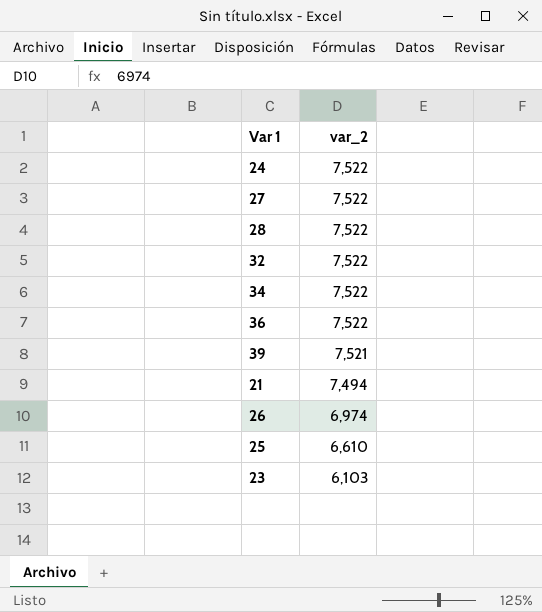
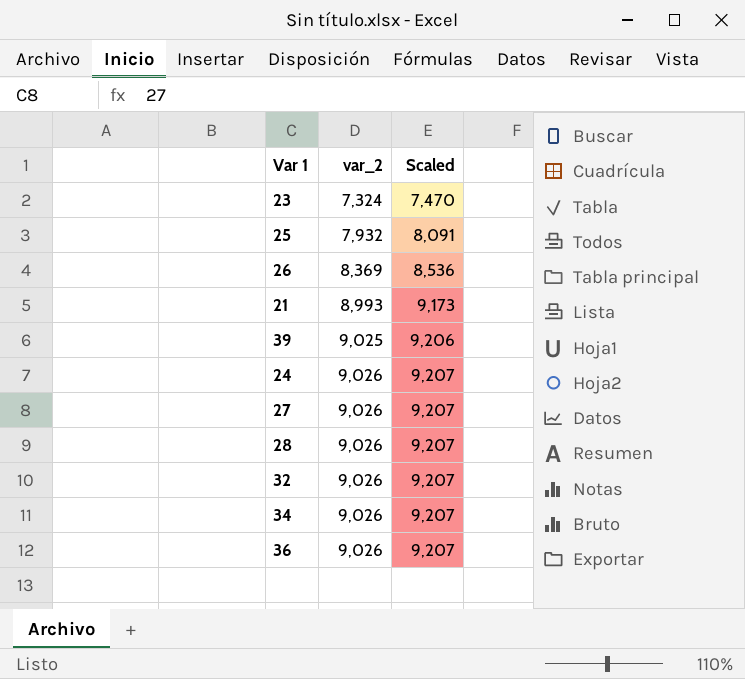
row order: var_2 descending -> var_2 ascending
column Scaled | formula: none -> [var_2] * 1.02
23 | var_2: 6,103 -> 7,324
25 | var_2: 6,610 -> 7,932
26 | var_2: 6,974 -> 8,369
21 | var_2: 7,494 -> 8,993
39 | var_2: 7,521 -> 9,025
24 | var_2: 7,522 -> 9,026
27 | var_2: 7,522 -> 9,026
28 | var_2: 7,522 -> 9,026
32 | var_2: 7,522 -> 9,026
34 | var_2: 7,522 -> 9,026
36 | var_2: 7,522 -> 9,026

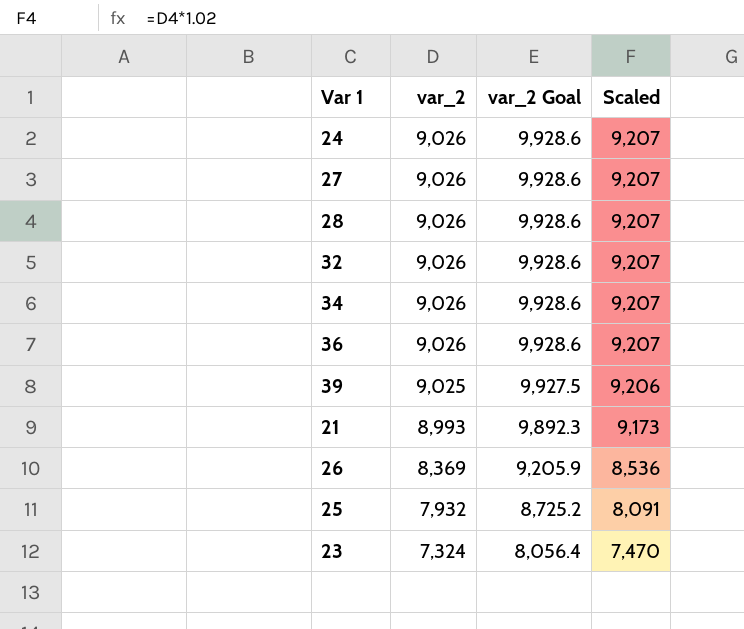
row order: var_2 ascending -> var_2 descending
column var_2 Goal | formula: none -> [var_2] * 1.1

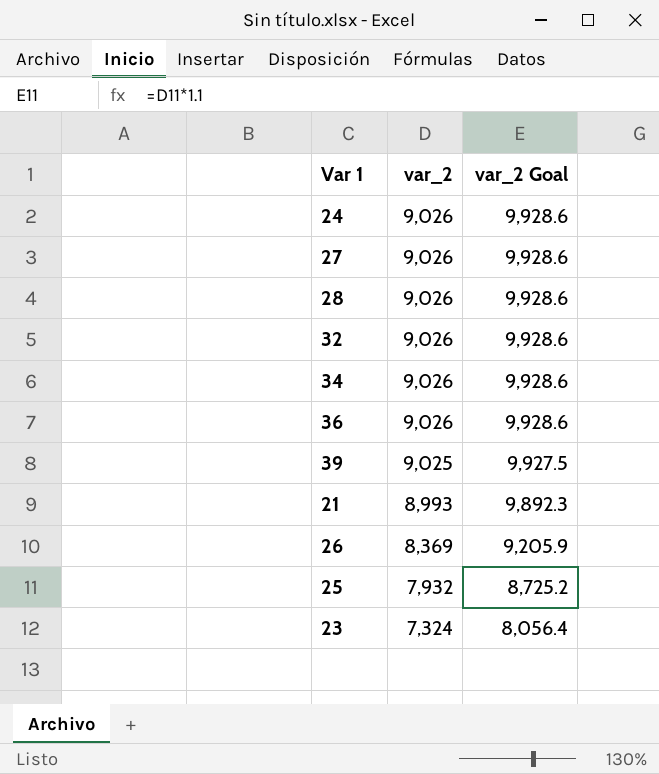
column Scaled | formula: [var_2] * 1.02 -> none

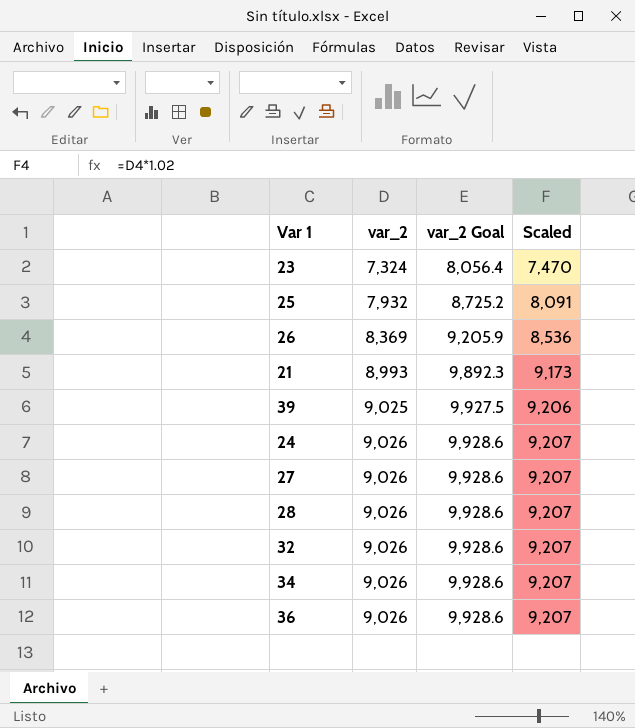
row order: var_2 descending -> var_2 ascending
column Scaled | formula: none -> [var_2] * 1.02

